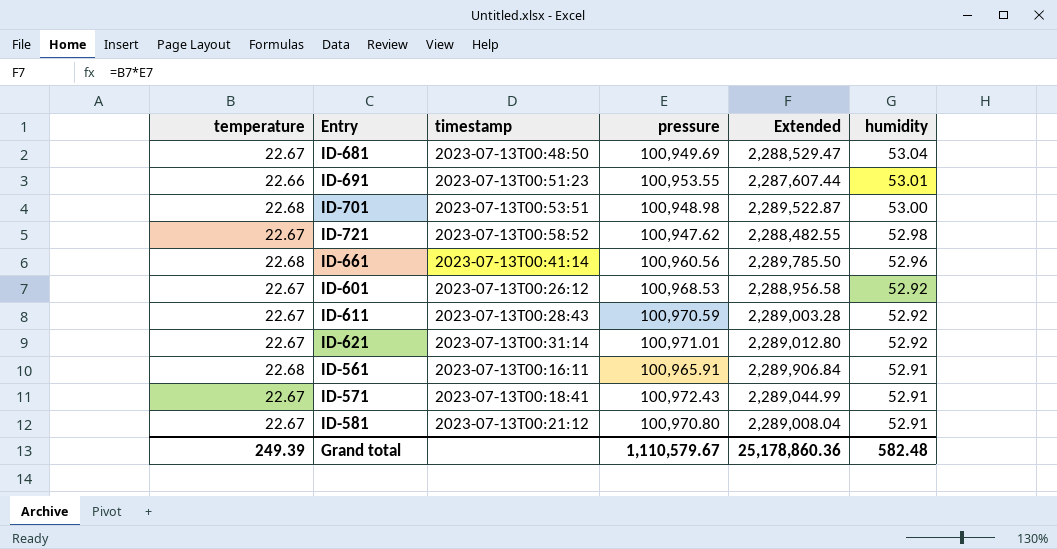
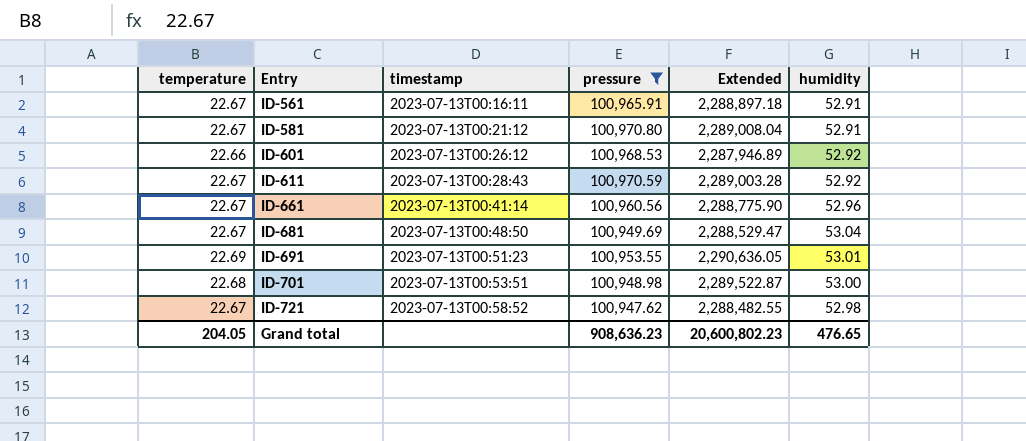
filter: none -> pressure <= 100,970.80
row order: humidity descending -> Entry ascending
ID-561 | temperature: 22.68 -> 22.67
ID-561 | Extended: 2,289,906.84 -> 2,288,897.18
ID-601 | temperature: 22.67 -> 22.66
ID-601 | Extended: 2,288,956.58 -> 2,287,946.89
ID-661 | temperature: 22.68 -> 22.67
ID-661 | Extended: 2,289,785.50 -> 2,288,775.90
ID-691 | temperature: 22.66 -> 22.69
ID-691 | Extended: 2,287,607.44 -> 2,290,636.05
Grand total | temperature: 249.39 -> 204.05
Grand total | pressure: 1,110,579.67 -> 908,636.23
Grand total | Extended: 25,178,860.36 -> 20,600,802.23
Grand total | humidity: 582.48 -> 476.65

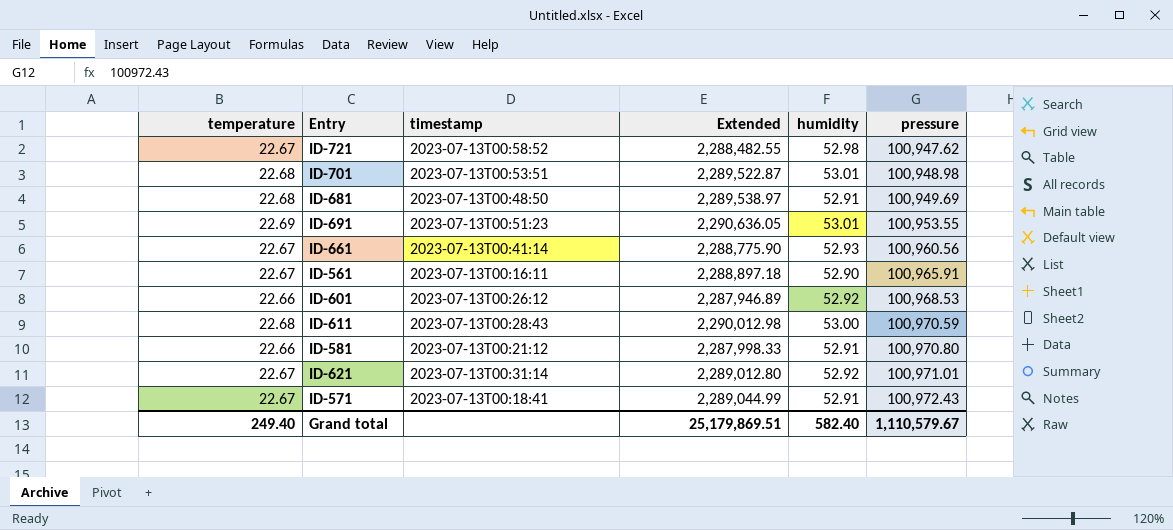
filter: pressure <= 100,970.80 -> none
row order: Entry ascending -> pressure ascending
column pressure | position: 4 -> 6
ID-701 | humidity: 53.00 -> 53.01
ID-681 | temperature: 22.67 -> 22.68
ID-681 | Extended: 2,288,529.47 -> 2,289,538.97
ID-681 | humidity: 53.04 -> 52.91
ID-661 | humidity: 52.96 -> 52.93
ID-561 | humidity: 52.91 -> 52.90
ID-611 | temperature: 22.67 -> 22.68
ID-611 | Extended: 2,289,003.28 -> 2,290,012.98
ID-611 | humidity: 52.92 -> 53.00
ID-581 | temperature: 22.67 -> 22.66
ID-581 | Extended: 2,289,008.04 -> 2,287,998.33
Grand total | temperature: 204.05 -> 249.40
Grand total | Extended: 20,600,802.23 -> 25,179,869.51
Grand total | humidity: 476.65 -> 582.40
Grand total | pressure: 908,636.23 -> 1,110,579.67

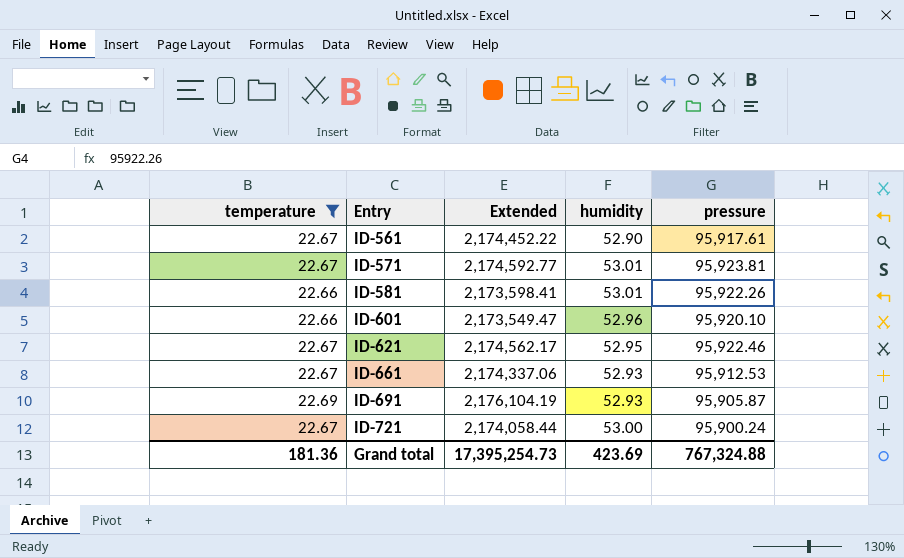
filter: none -> temperature != 22.68
row order: pressure ascending -> Entry ascending
column timestamp | position: 3 -> none
ID-561 | Extended: 2,288,897.18 -> 2,174,452.22
ID-561 | pressure: 100,965.91 -> 95,917.61
ID-571 | Extended: 2,289,044.99 -> 2,174,592.77
ID-571 | humidity: 52.91 -> 53.01
ID-571 | pressure: 100,972.43 -> 95,923.81
ID-581 | Extended: 2,287,998.33 -> 2,173,598.41
ID-581 | humidity: 52.91 -> 53.01
ID-581 | pressure: 100,970.80 -> 95,922.26
ID-601 | Extended: 2,287,946.89 -> 2,173,549.47
ID-601 | humidity: 52.92 -> 52.96
ID-601 | pressure: 100,968.53 -> 95,920.10
ID-621 | Extended: 2,289,012.80 -> 2,174,562.17
ID-621 | humidity: 52.92 -> 52.95
ID-621 | pressure: 100,971.01 -> 95,922.46
ID-661 | Extended: 2,288,775.90 -> 2,174,337.06
ID-661 | pressure: 100,960.56 -> 95,912.53
ID-691 | Extended: 2,290,636.05 -> 2,176,104.19
ID-691 | humidity: 53.01 -> 52.93
ID-691 | pressure: 100,953.55 -> 95,905.87
ID-721 | Extended: 2,288,482.55 -> 2,174,058.44
ID-721 | humidity: 52.98 -> 53.00
ID-721 | pressure: 100,947.62 -> 95,900.24
Grand total | temperature: 249.40 -> 181.36
Grand total | Extended: 25,179,869.51 -> 17,395,254.73
Grand total | humidity: 582.40 -> 423.69
Grand total | pressure: 1,110,579.67 -> 767,324.88

